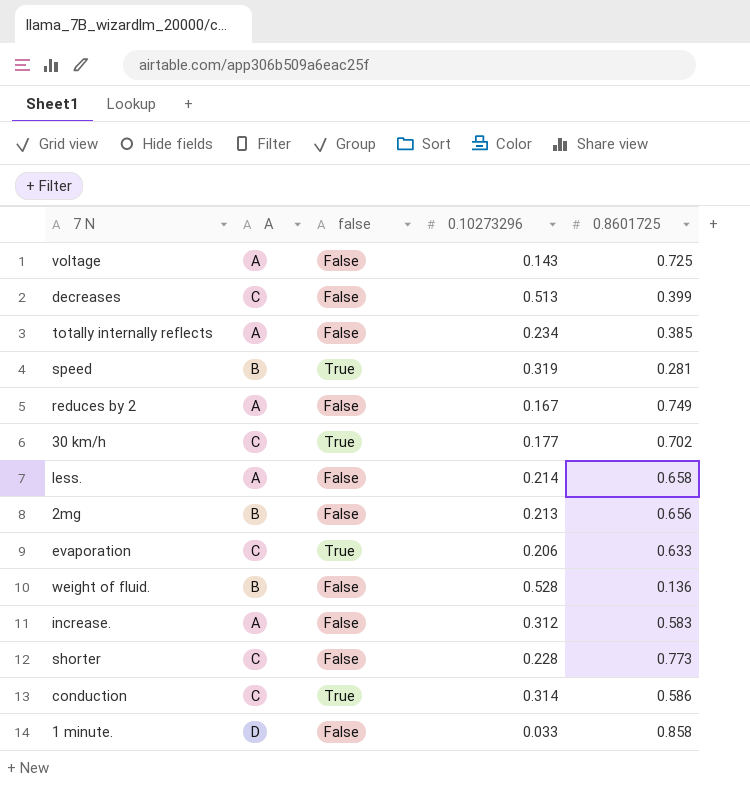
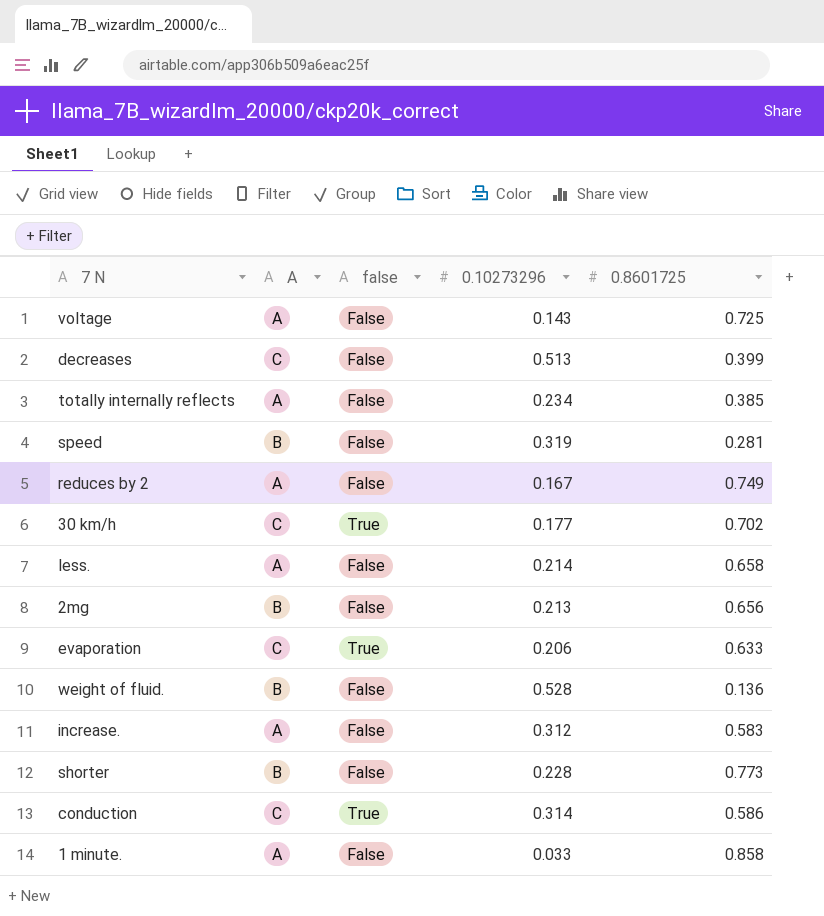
speed | false: True -> False
shorter | A: C -> B
1 minute. | A: D -> A

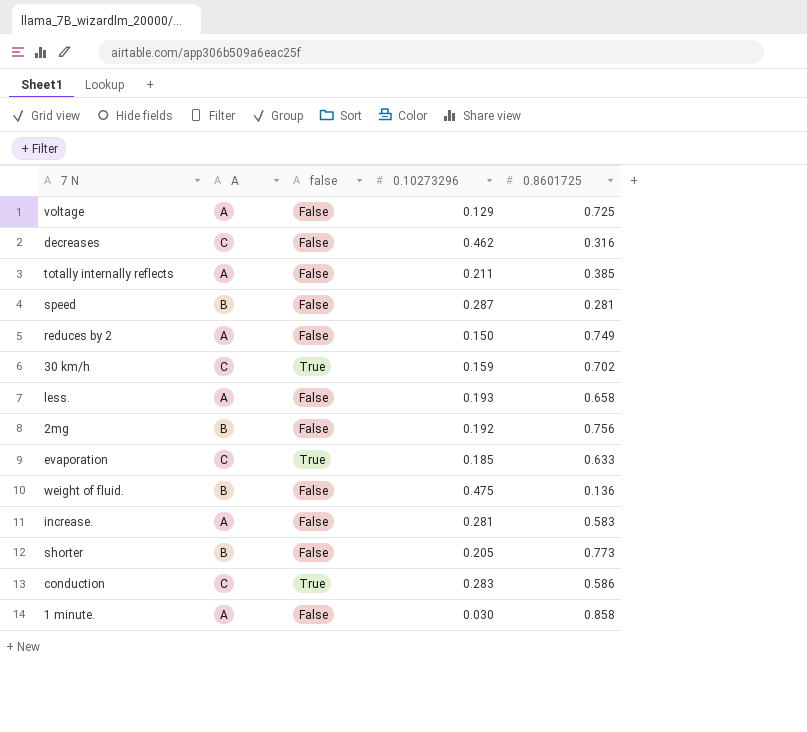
voltage | 0.10273296: 0.143 -> 0.129
decreases | 0.10273296: 0.513 -> 0.462
decreases | 0.8601725: 0.399 -> 0.316
totally internally reflects | 0.10273296: 0.234 -> 0.211
speed | 0.10273296: 0.319 -> 0.287
reduces by 2 | 0.10273296: 0.167 -> 0.150
30 km/h | 0.10273296: 0.177 -> 0.159
less. | 0.10273296: 0.214 -> 0.193
2mg | 0.10273296: 0.213 -> 0.192
2mg | 0.8601725: 0.656 -> 0.756
evaporation | 0.10273296: 0.206 -> 0.185
weight of fluid. | 0.10273296: 0.528 -> 0.475
increase. | 0.10273296: 0.312 -> 0.281
shorter | 0.10273296: 0.228 -> 0.205
conduction | 0.10273296: 0.314 -> 0.283
1 minute. | 0.10273296: 0.033 -> 0.030

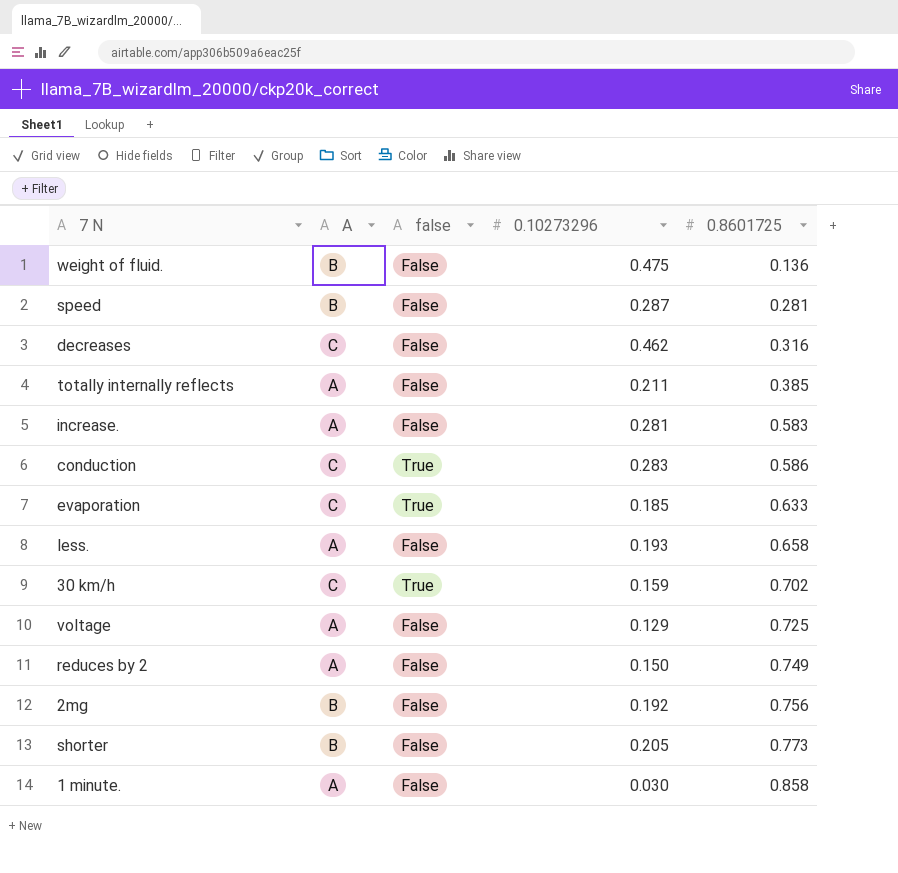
row order: none -> 0.8601725 ascending

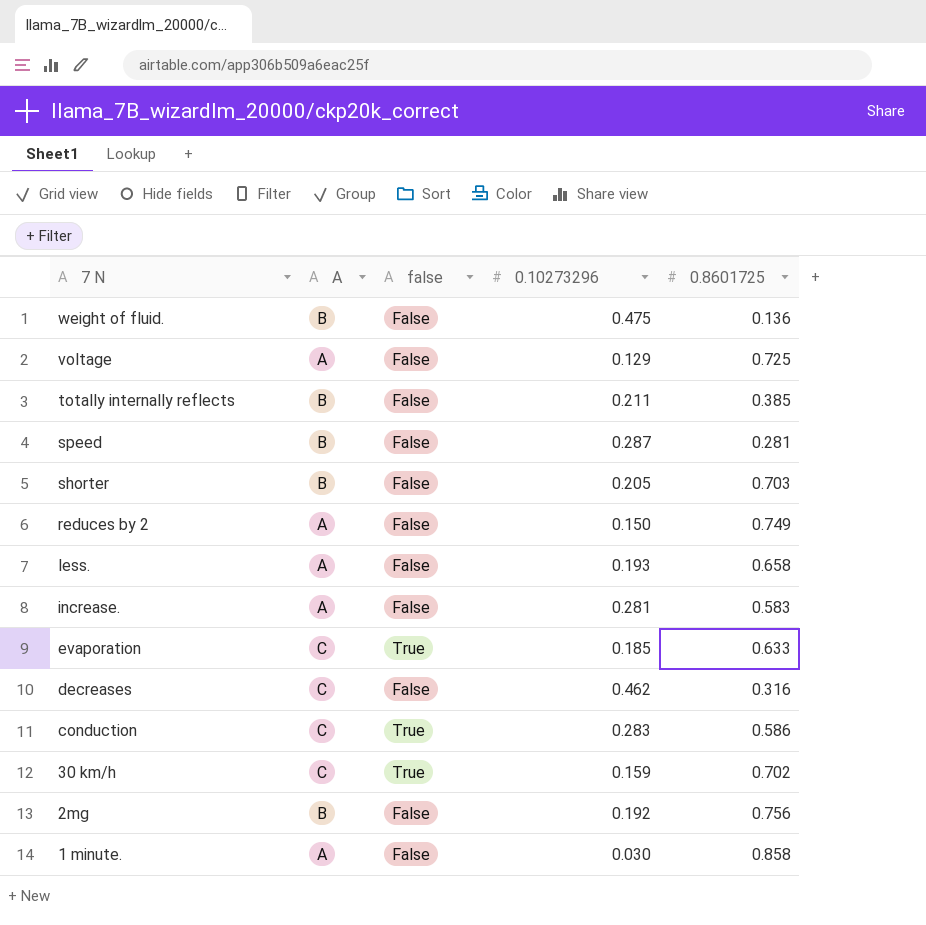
row order: 0.8601725 ascending -> 7 N descending
totally internally reflects | A: A -> B
shorter | 0.8601725: 0.773 -> 0.703

